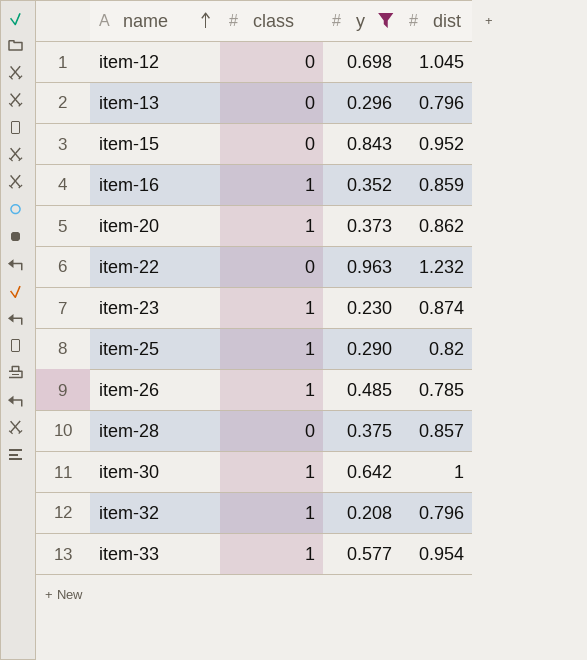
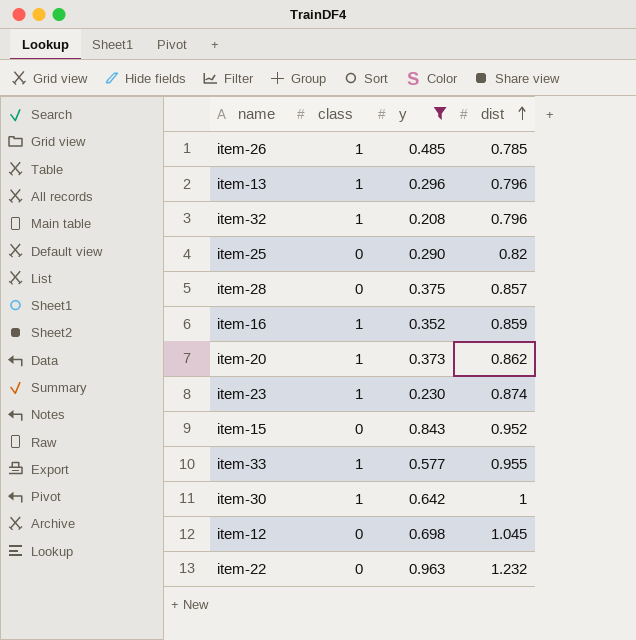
row order: name ascending -> dist ascending
item-13 | class: 0 -> 1
item-25 | class: 1 -> 0
item-33 | dist: 0.954 -> 0.955

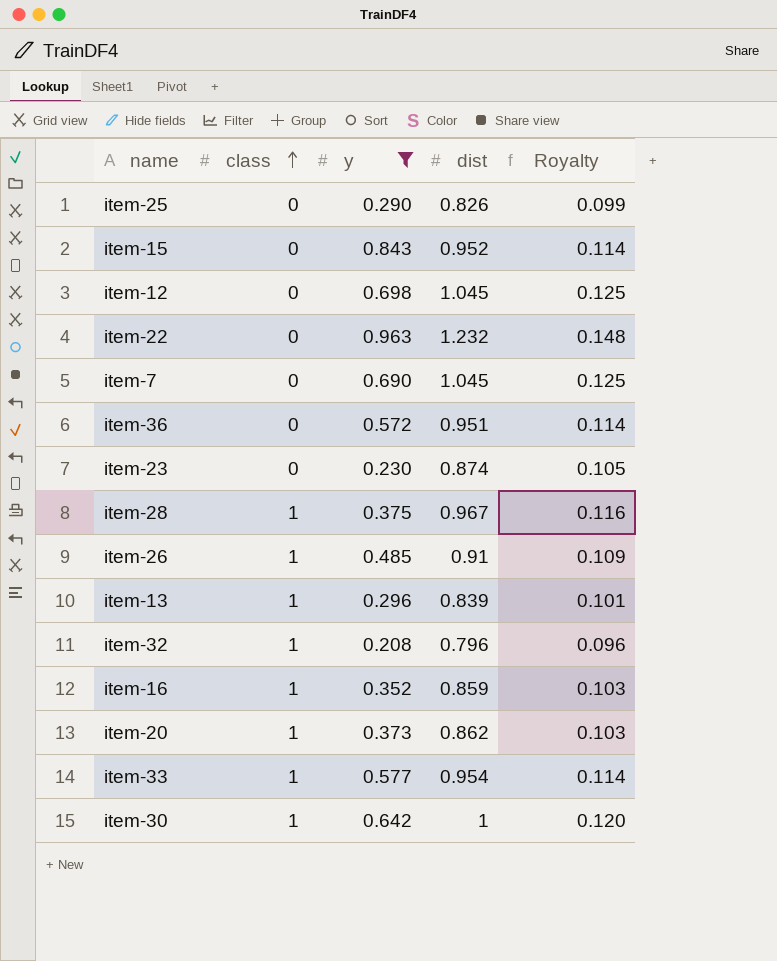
row order: dist ascending -> class ascending
column Royalty | formula: none -> [dist] * 0.12
item-25 | dist: 0.82 -> 0.826
row item-7: none -> 0 | 0.690 | 1.045 | 0.125
row item-36: none -> 0 | 0.572 | 0.951 | 0.114
item-23 | class: 1 -> 0
item-28 | class: 0 -> 1
item-28 | dist: 0.857 -> 0.967
item-26 | dist: 0.785 -> 0.91
item-13 | dist: 0.796 -> 0.839
item-33 | dist: 0.955 -> 0.954

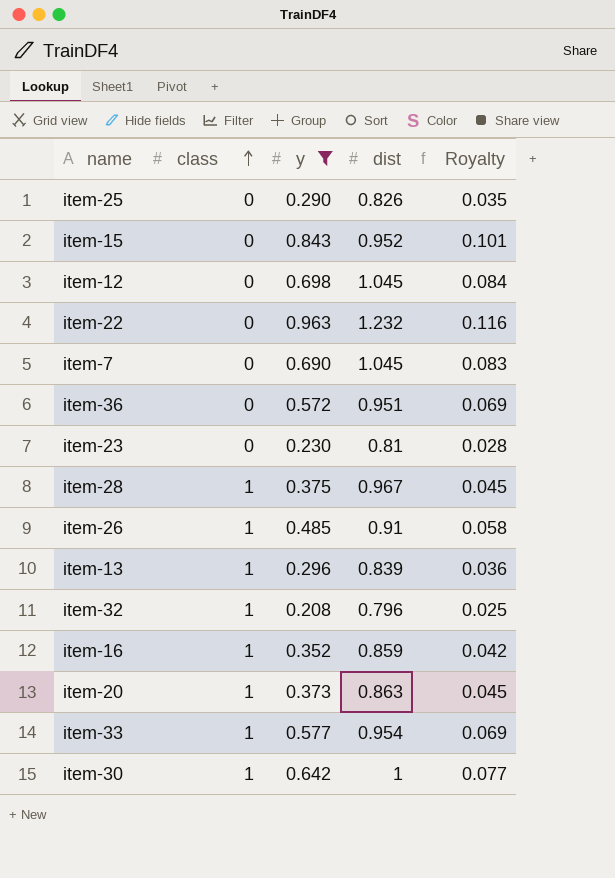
column Royalty | formula: [dist] * 0.12 -> [y] * 0.12
item-23 | dist: 0.874 -> 0.81
item-20 | dist: 0.862 -> 0.863

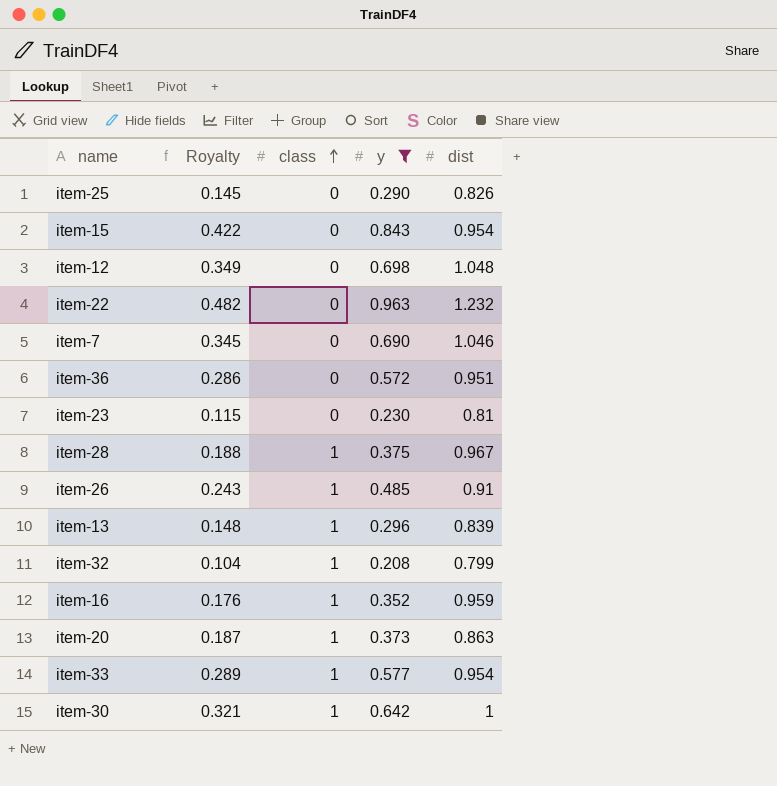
column Royalty | formula: [y] * 0.12 -> [y] * 0.5
column Royalty | position: 5 -> 2
item-15 | dist: 0.952 -> 0.954
item-12 | dist: 1.045 -> 1.048
item-7 | dist: 1.045 -> 1.046
item-32 | dist: 0.796 -> 0.799
item-16 | dist: 0.859 -> 0.959

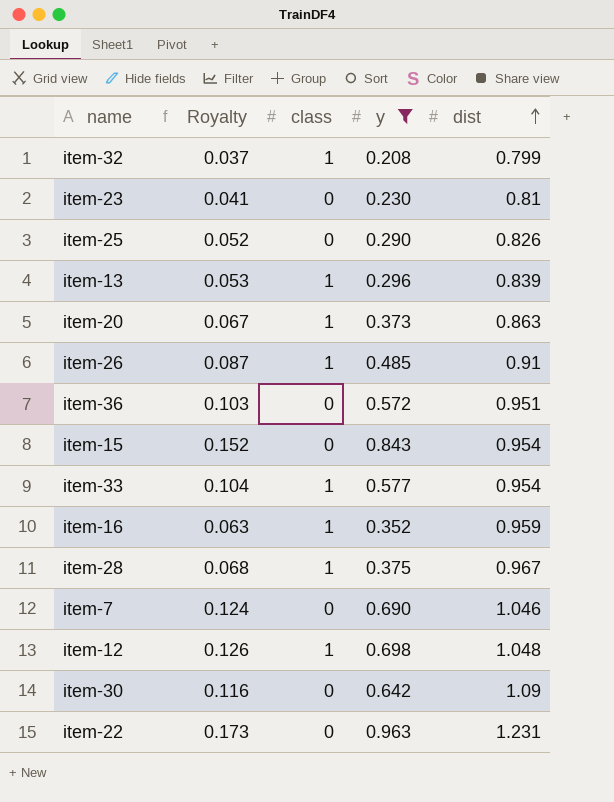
row order: class ascending -> dist ascending
column Royalty | formula: [y] * 0.5 -> [y] * 0.18
item-12 | class: 0 -> 1
item-30 | class: 1 -> 0
item-30 | dist: 1 -> 1.09
item-22 | dist: 1.232 -> 1.231

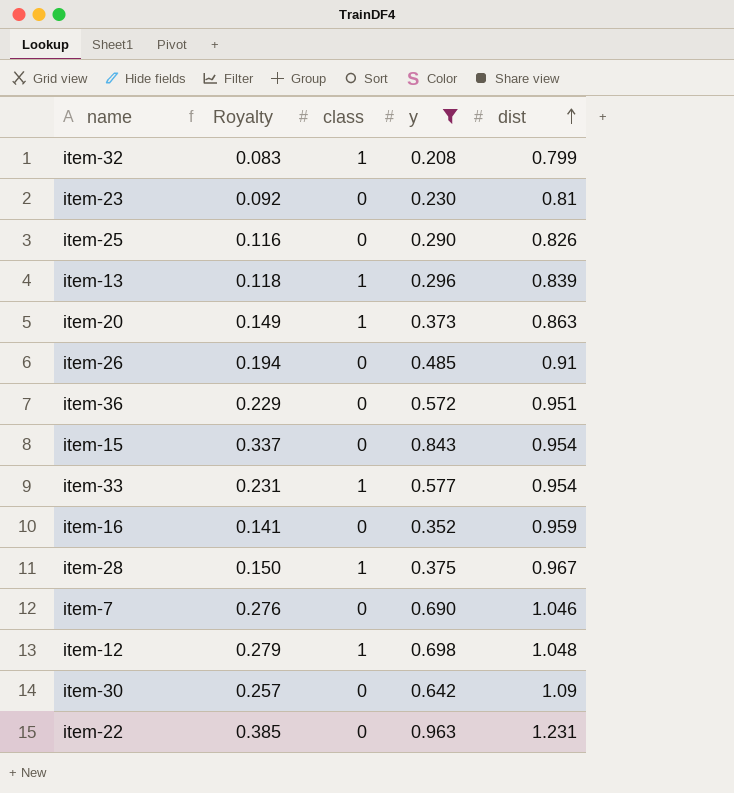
column Royalty | formula: [y] * 0.18 -> [y] * 0.4
item-26 | class: 1 -> 0
item-16 | class: 1 -> 0

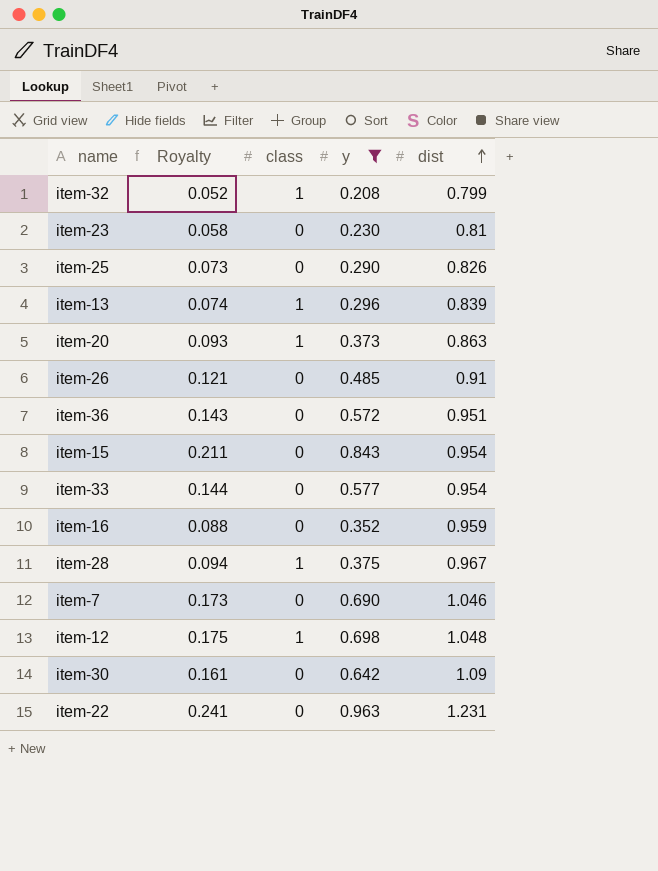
column Royalty | formula: [y] * 0.4 -> [y] * 0.25
item-33 | class: 1 -> 0

